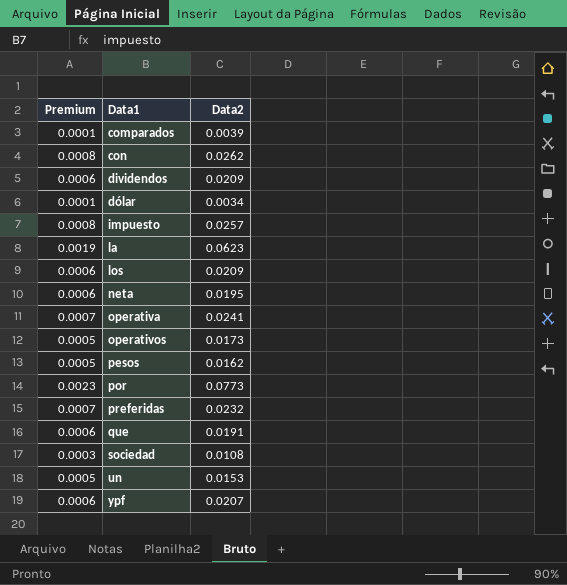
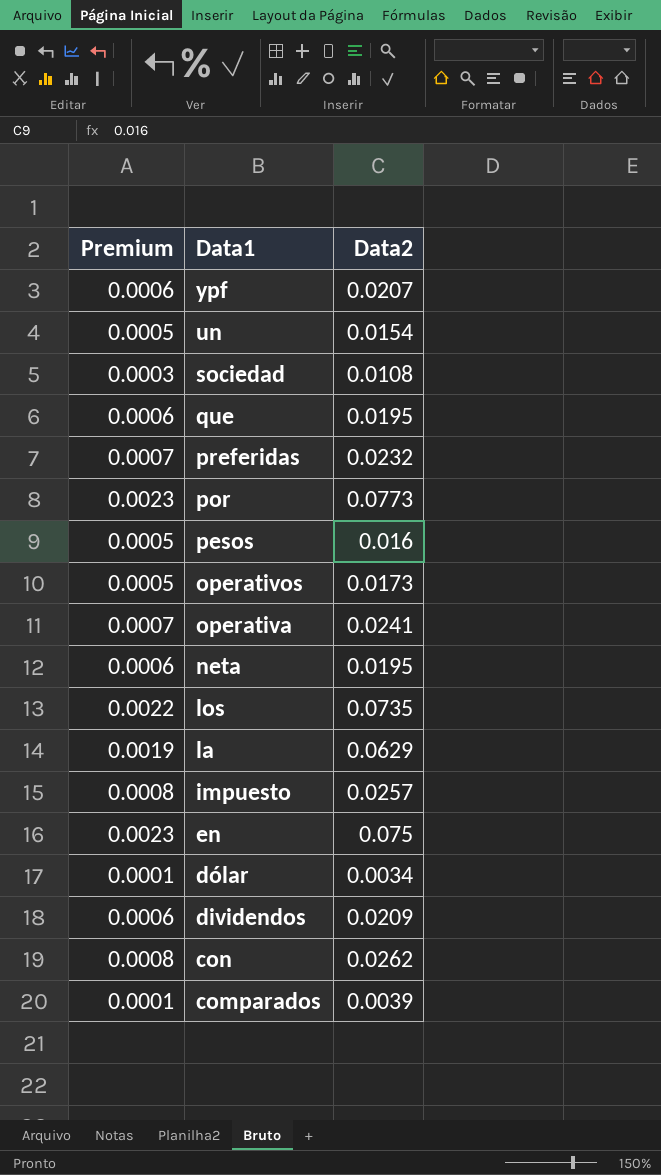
row order: Data1 ascending -> Data1 descending
un | Data2: 0.0153 -> 0.0154
que | Data2: 0.0191 -> 0.0195
pesos | Data2: 0.0162 -> 0.016
los | Premium: 0.0006 -> 0.0022
los | Data2: 0.0209 -> 0.0735
la | Data2: 0.0623 -> 0.0629
row en: none -> 0.0023 | 0.075

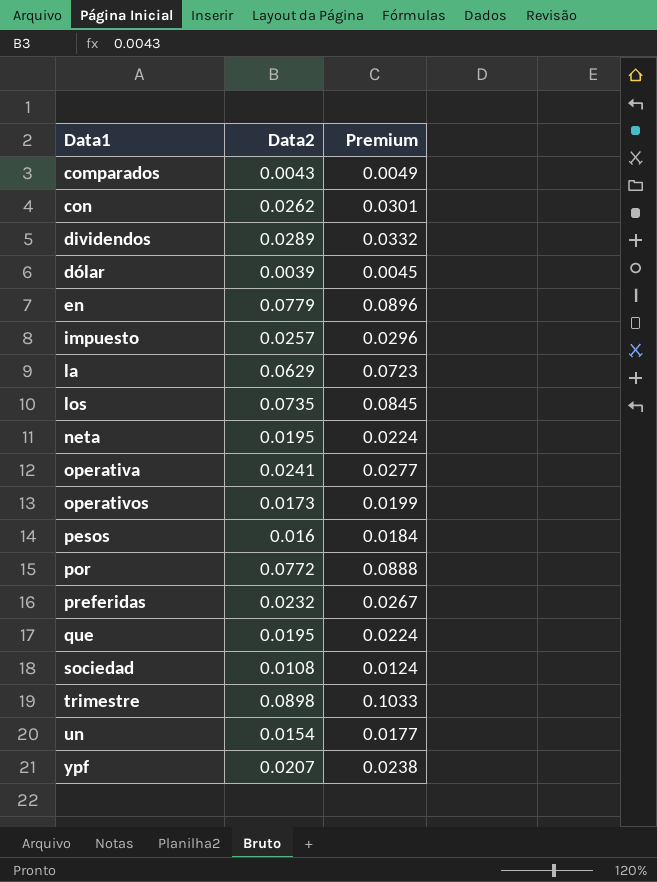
row order: Data1 descending -> Data1 ascending
column Premium | formula: [Data2] * 0.03 -> [Data2] * 1.15
column Premium | position: 1 -> 3
comparados | Data2: 0.0039 -> 0.0043
dividendos | Data2: 0.0209 -> 0.0289
dólar | Data2: 0.0034 -> 0.0039
en | Data2: 0.075 -> 0.0779
por | Data2: 0.0773 -> 0.0772
row trimestre: none -> 0.0898 | 0.1033

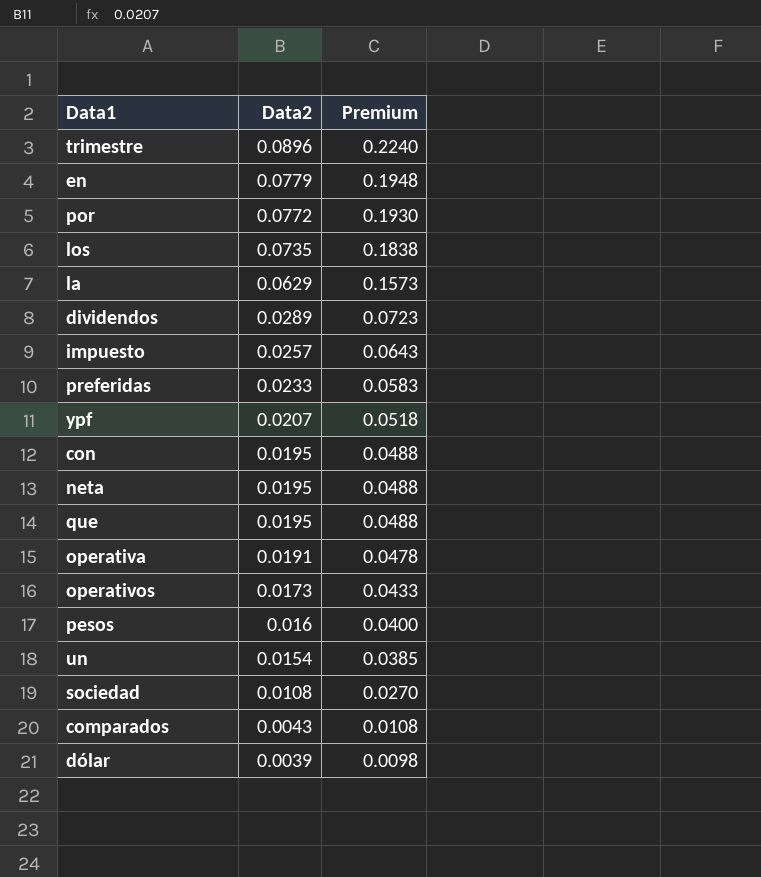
row order: Data1 ascending -> Data2 descending
column Premium | formula: [Data2] * 1.15 -> [Data2] * 2.5
trimestre | Data2: 0.0898 -> 0.0896
preferidas | Data2: 0.0232 -> 0.0233
con | Data2: 0.0262 -> 0.0195
operativa | Data2: 0.0241 -> 0.0191

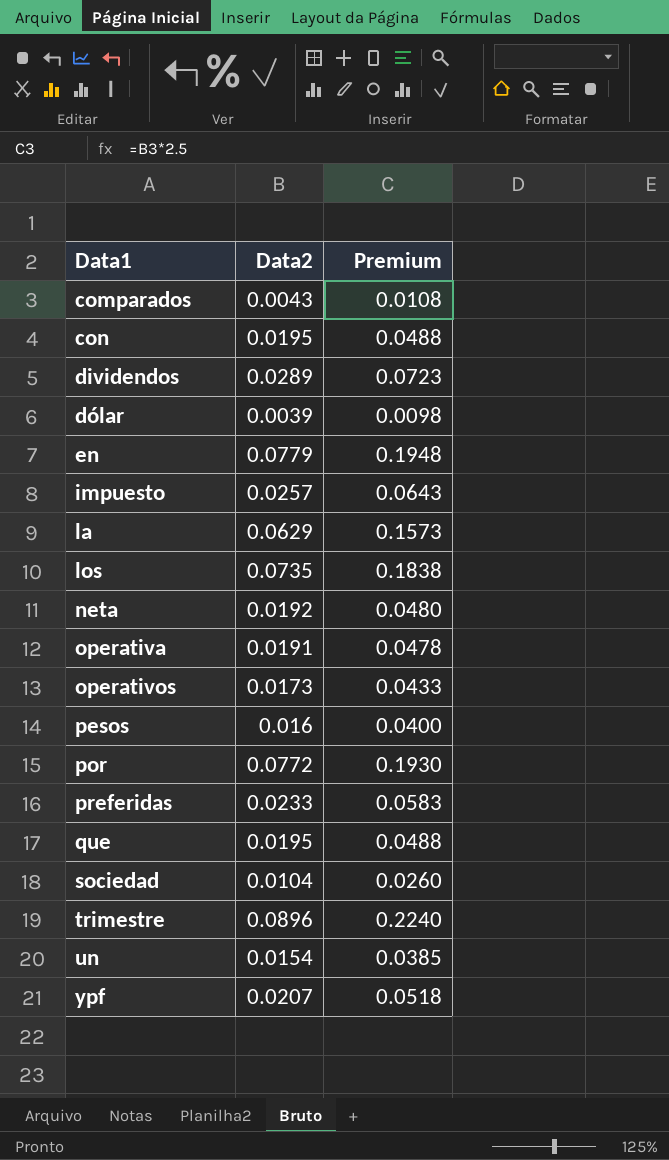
row order: Data2 descending -> Data1 ascending
neta | Data2: 0.0195 -> 0.0192
neta | Premium: 0.0488 -> 0.0480
sociedad | Data2: 0.0108 -> 0.0104
sociedad | Premium: 0.0270 -> 0.0260

